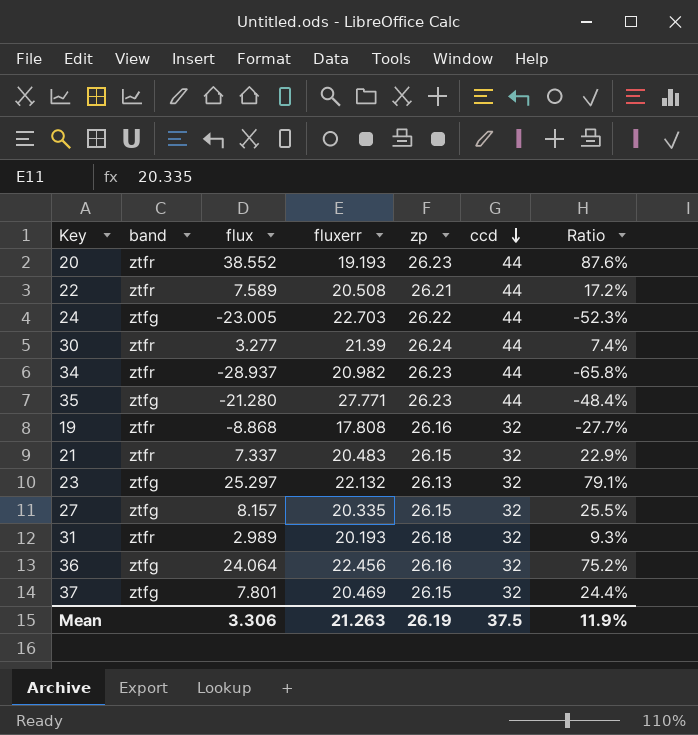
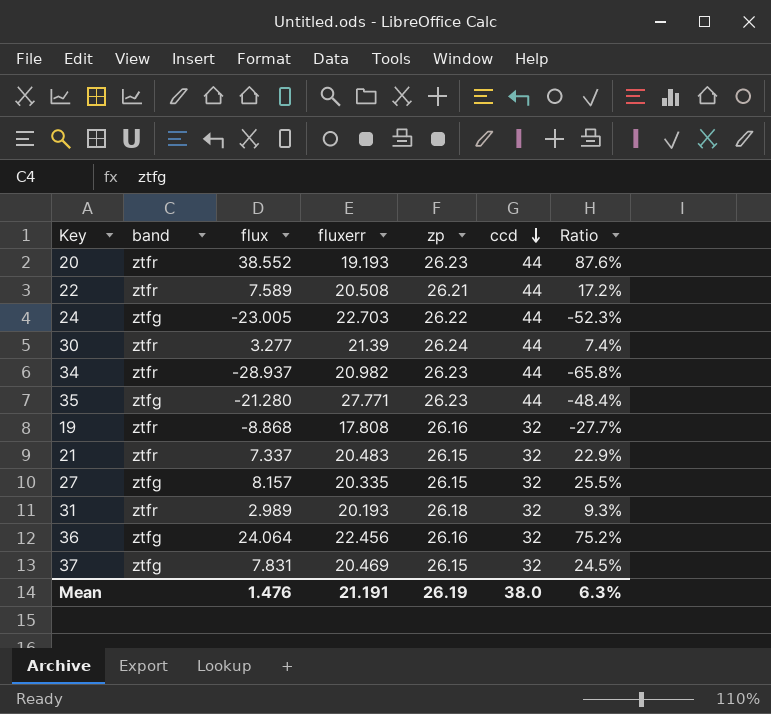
row 23: ztfg | 25.297 | 22.132 | 26.13 | 32 | 79.1% -> none
37 | flux: 7.801 -> 7.831
37 | Ratio: 24.4% -> 24.5%
Mean | flux: 3.306 -> 1.476
Mean | fluxerr: 21.263 -> 21.191
Mean | ccd: 37.5 -> 38.0
Mean | Ratio: 11.9% -> 6.3%

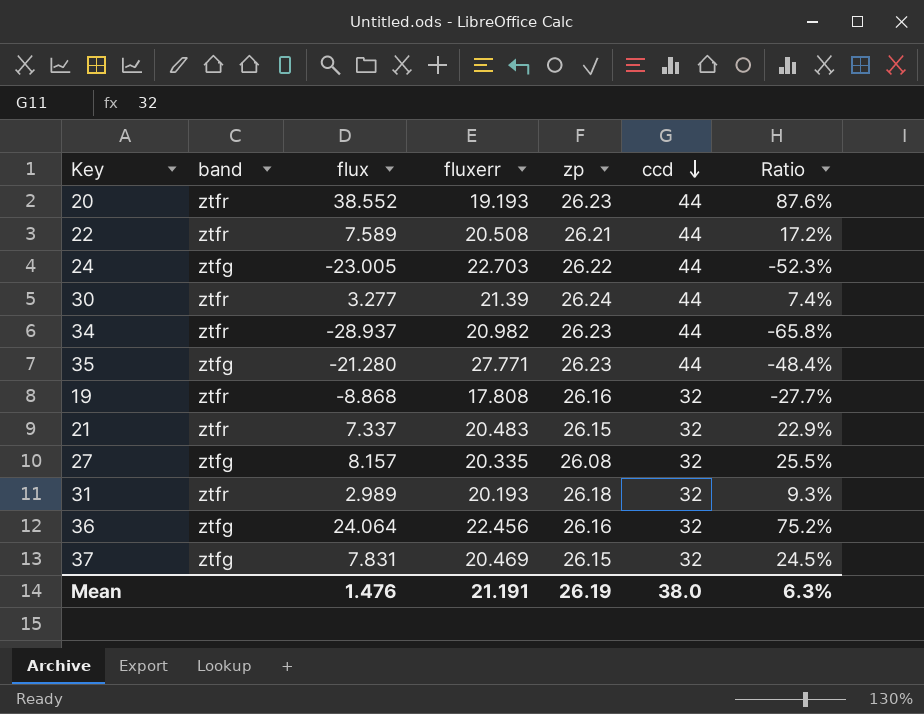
27 | zp: 26.15 -> 26.08

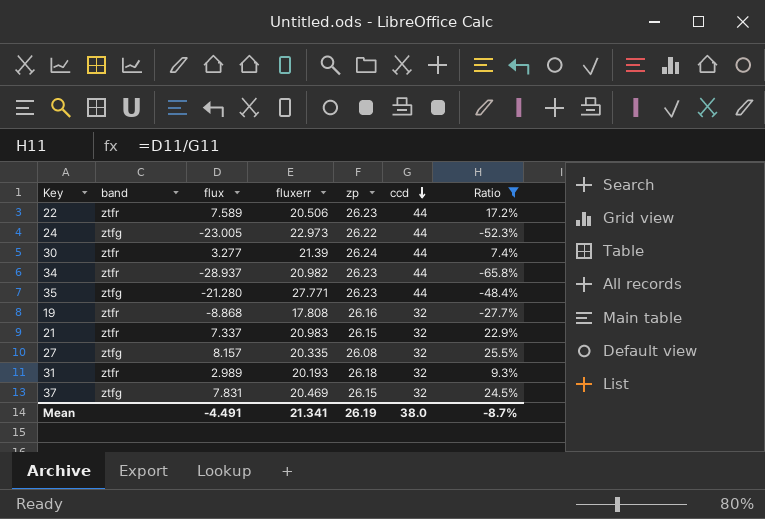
filter: none -> Ratio <= 25.5%
22 | fluxerr: 20.508 -> 20.506
22 | zp: 26.21 -> 26.23
24 | fluxerr: 22.703 -> 22.973
21 | fluxerr: 20.483 -> 20.983
Mean | flux: 1.476 -> -4.491
Mean | fluxerr: 21.191 -> 21.341
Mean | Ratio: 6.3% -> -8.7%

